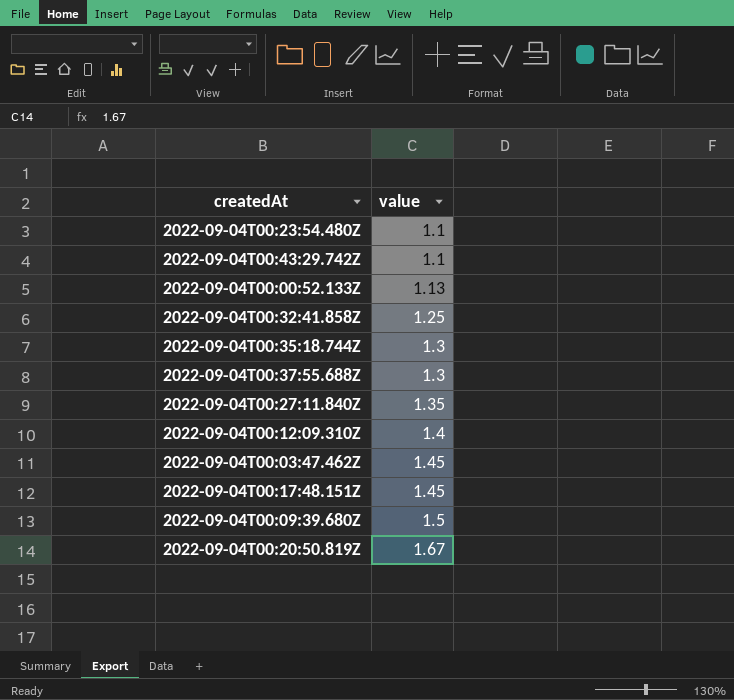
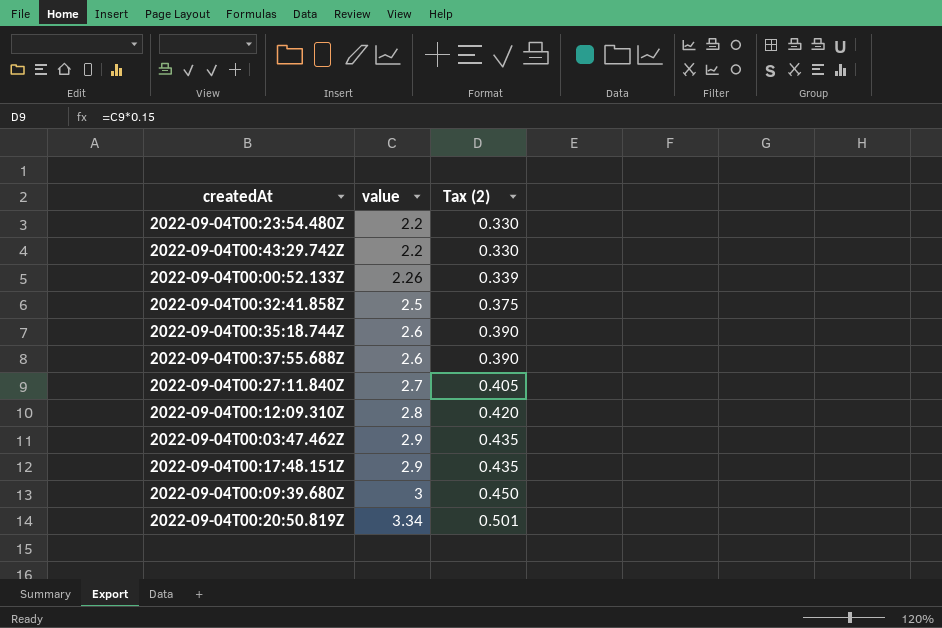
column Tax (2) | formula: none -> [value] * 0.15
2022-09-04T00:23:54.480Z | value: 1.1 -> 2.2
2022-09-04T00:43:29.742Z | value: 1.1 -> 2.2
2022-09-04T00:00:52.133Z | value: 1.13 -> 2.26
2022-09-04T00:32:41.858Z | value: 1.25 -> 2.5
2022-09-04T00:35:18.744Z | value: 1.3 -> 2.6
2022-09-04T00:37:55.688Z | value: 1.3 -> 2.6
2022-09-04T00:27:11.840Z | value: 1.35 -> 2.7
2022-09-04T00:12:09.310Z | value: 1.4 -> 2.8
2022-09-04T00:03:47.462Z | value: 1.45 -> 2.9
2022-09-04T00:17:48.151Z | value: 1.45 -> 2.9
2022-09-04T00:09:39.680Z | value: 1.5 -> 3
2022-09-04T00:20:50.819Z | value: 1.67 -> 3.34

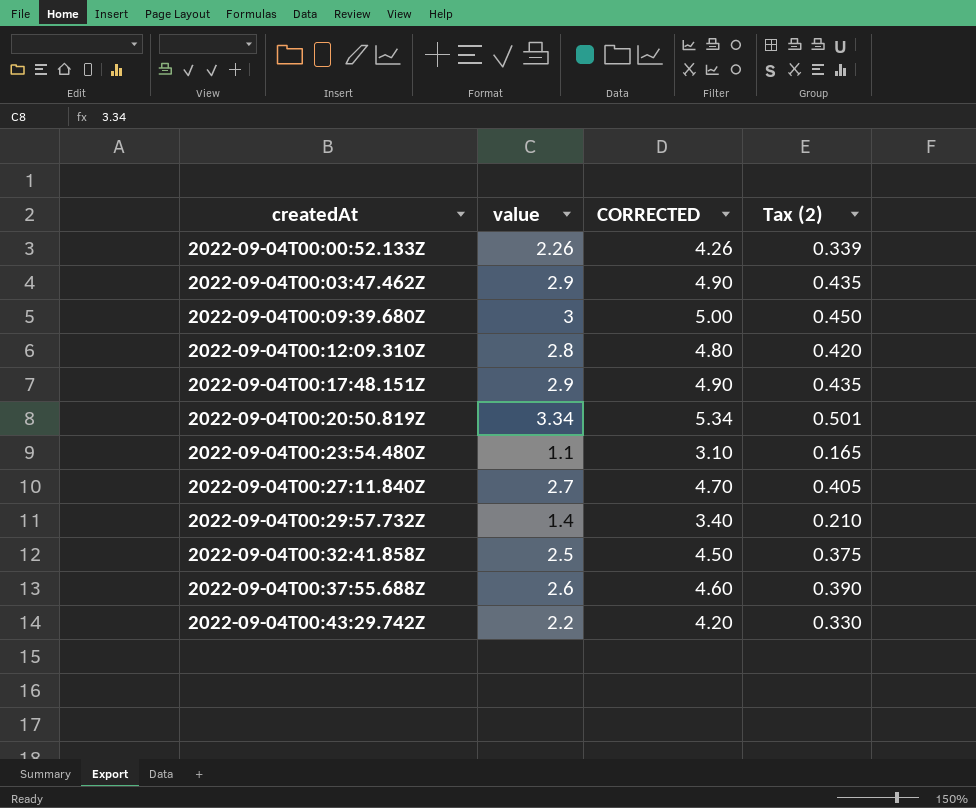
row order: value ascending -> createdAt ascending
column CORRECTED | formula: none -> [value] + 2
row 2022-09-04T00:35:18.744Z: 2.6 | 0.390 -> none
2022-09-04T00:23:54.480Z | value: 2.2 -> 1.1
2022-09-04T00:23:54.480Z | Tax (2): 0.330 -> 0.165
row 2022-09-04T00:29:57.732Z: none -> 1.4 | 3.40 | 0.210

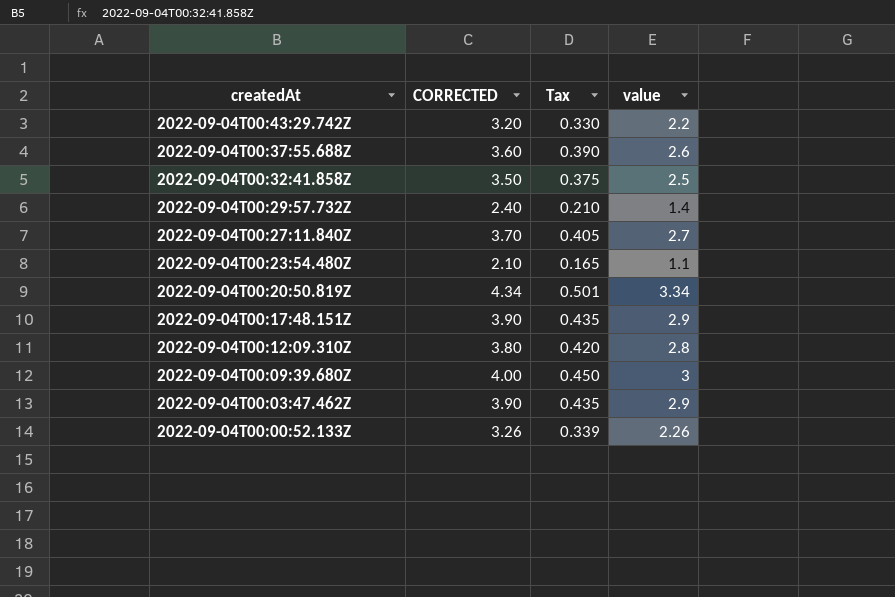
row order: createdAt ascending -> createdAt descending
column CORRECTED | formula: [value] + 2 -> [value] + 1
column name: Tax (2) -> Tax
column value | position: 2 -> 4

